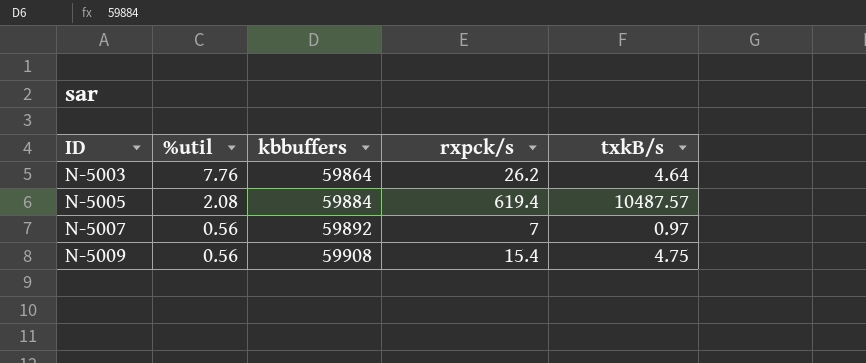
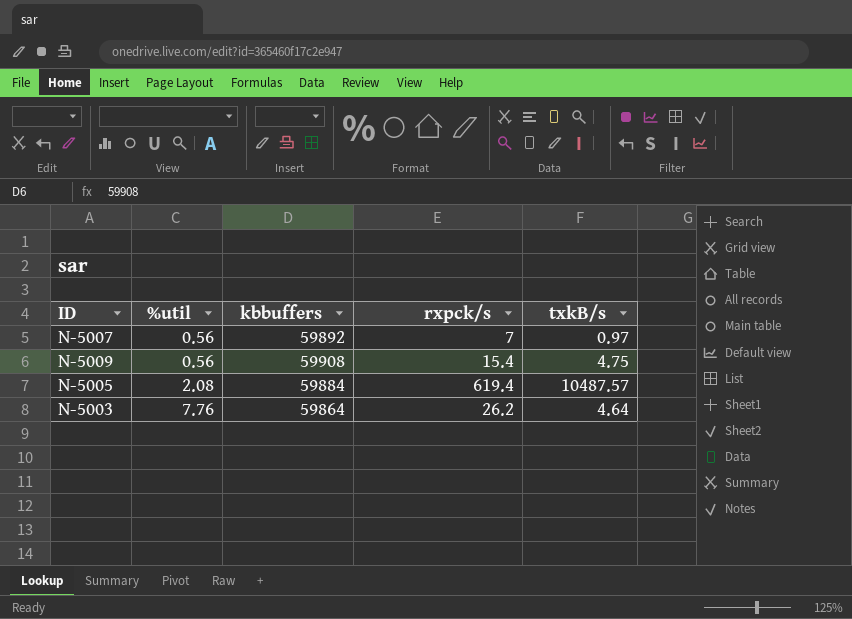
row order: ID ascending -> %util ascending

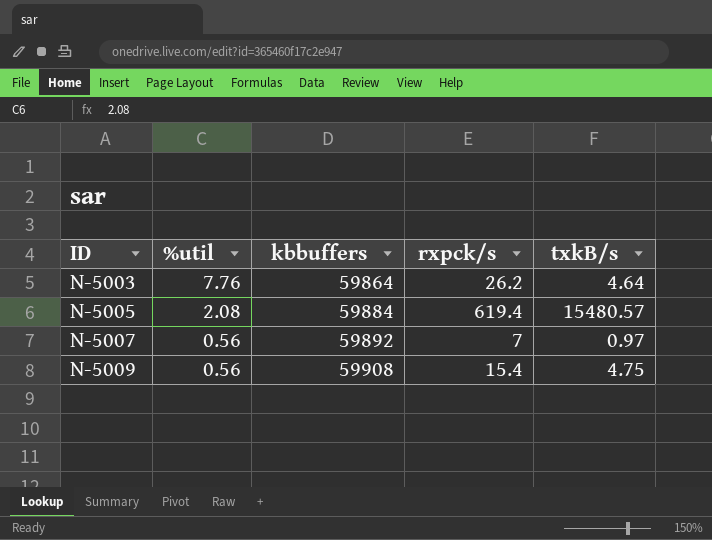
row order: %util ascending -> ID ascending
N-5005 | txkB/s: 10487.57 -> 15480.57

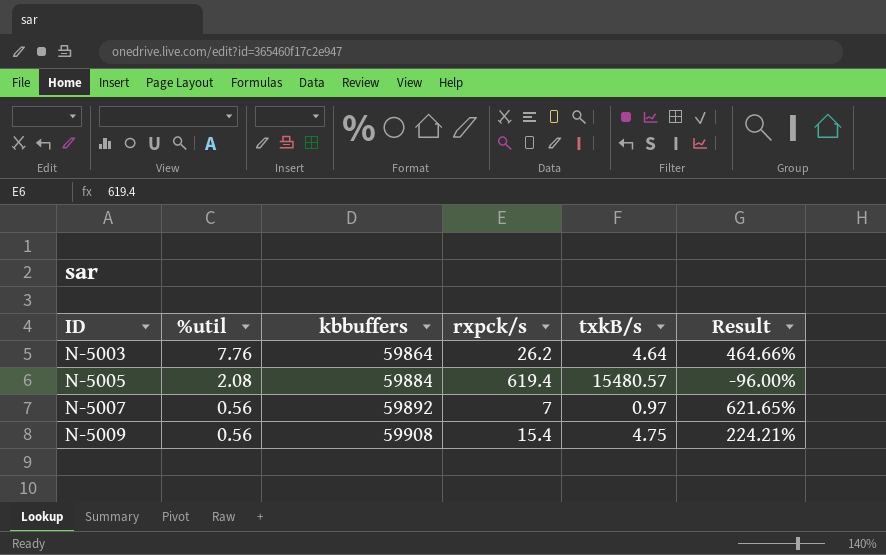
column Result | formula: none -> ([rxpck/s] - [txkB/s]) / [txkB/s]

